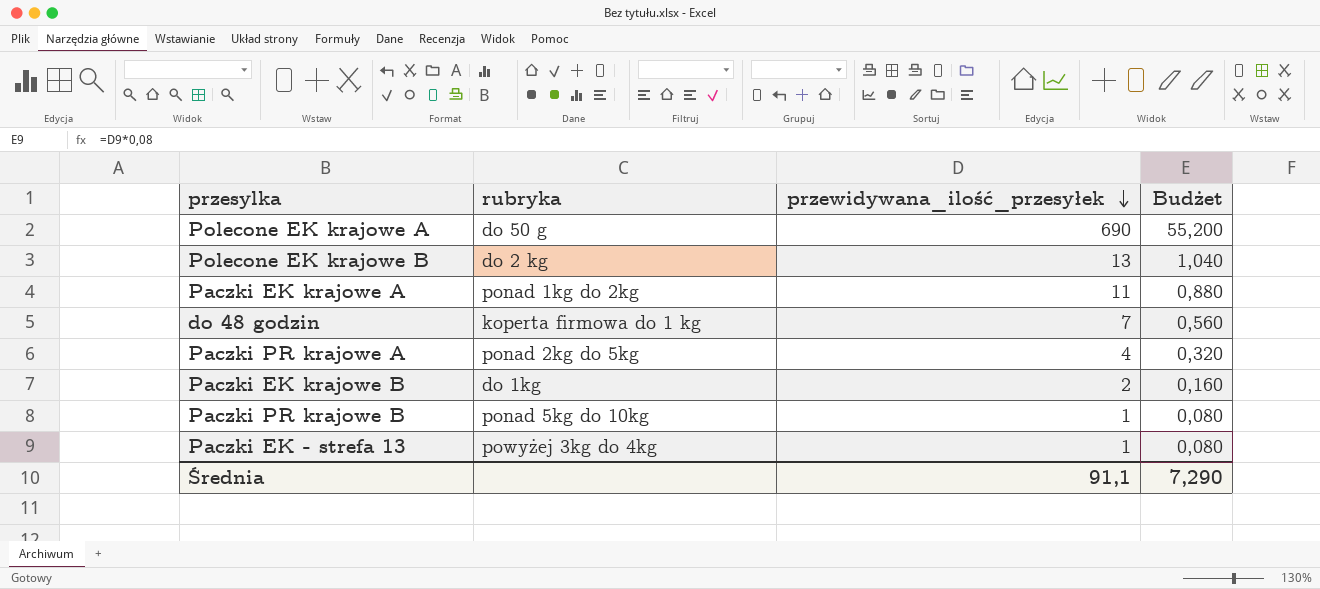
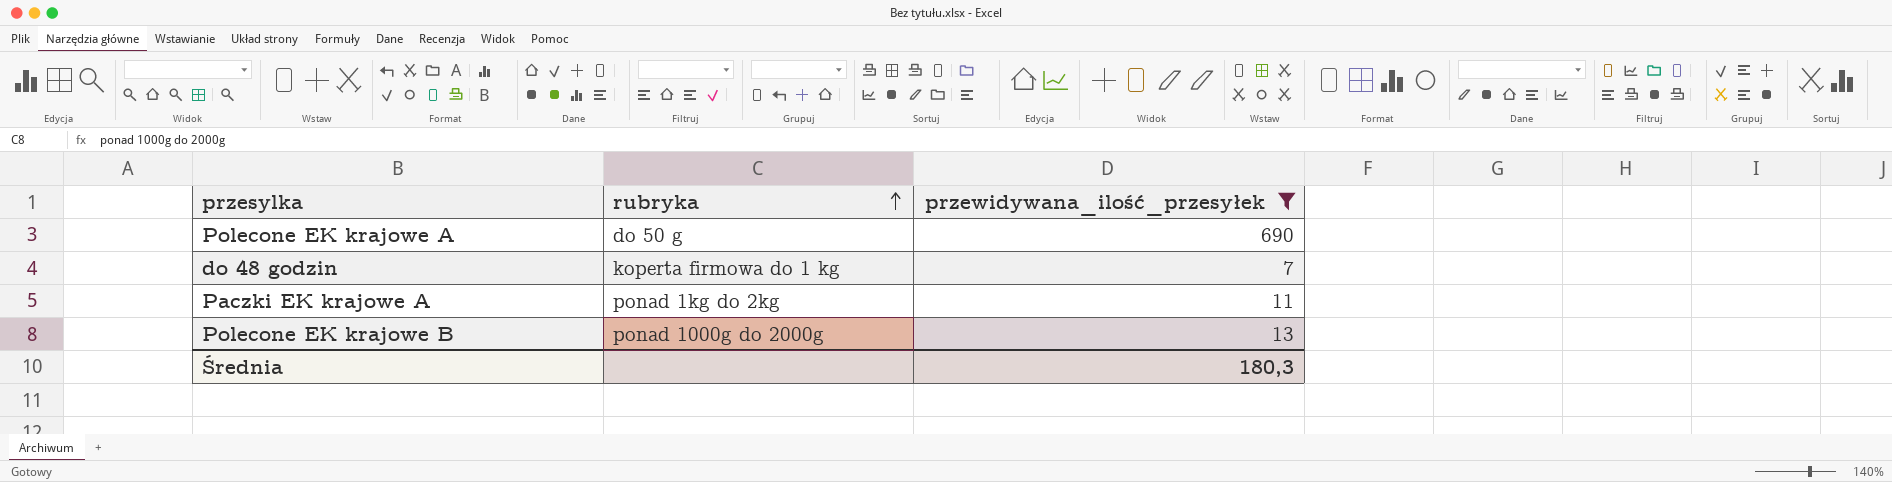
filter: none -> przewidywana_ilość_przesyłek >= 7
row order: przewidywana_ilość_przesyłek descending -> rubryka ascending
column Budżet | formula: [przewidywana_ilość_przesyłek] * 0,08 -> none
Polecone EK krajowe B | rubryka: do 2 kg -> ponad 1000g do 2000g
Średnia | przewidywana_ilość_przesyłek: 91,1 -> 180,3

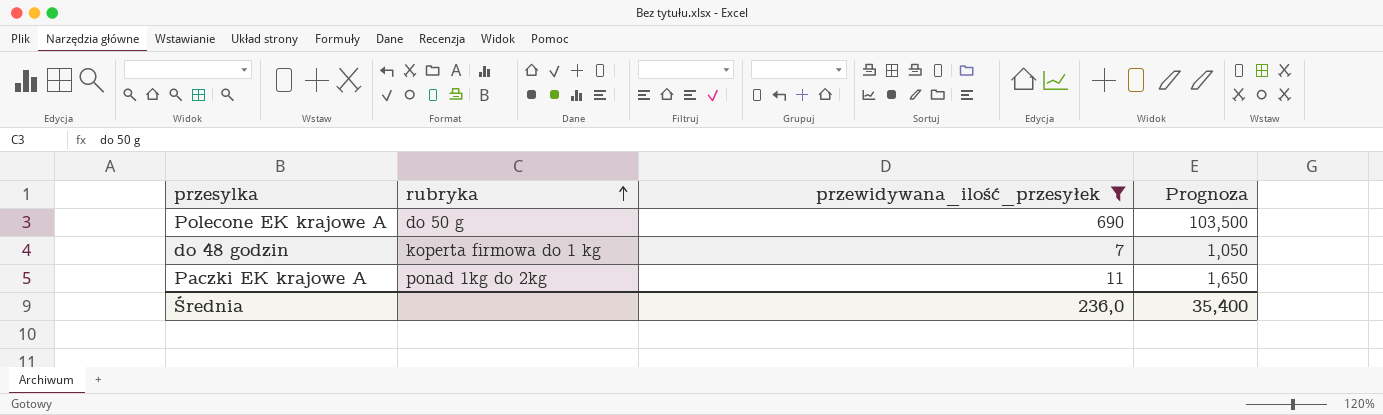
column Prognoza | formula: none -> [przewidywana_ilość_przesyłek] * 0,15
row Polecone EK krajowe B: ponad 1000g do 2000g | 13 -> none
Średnia | przewidywana_ilość_przesyłek: 180,3 -> 236,0

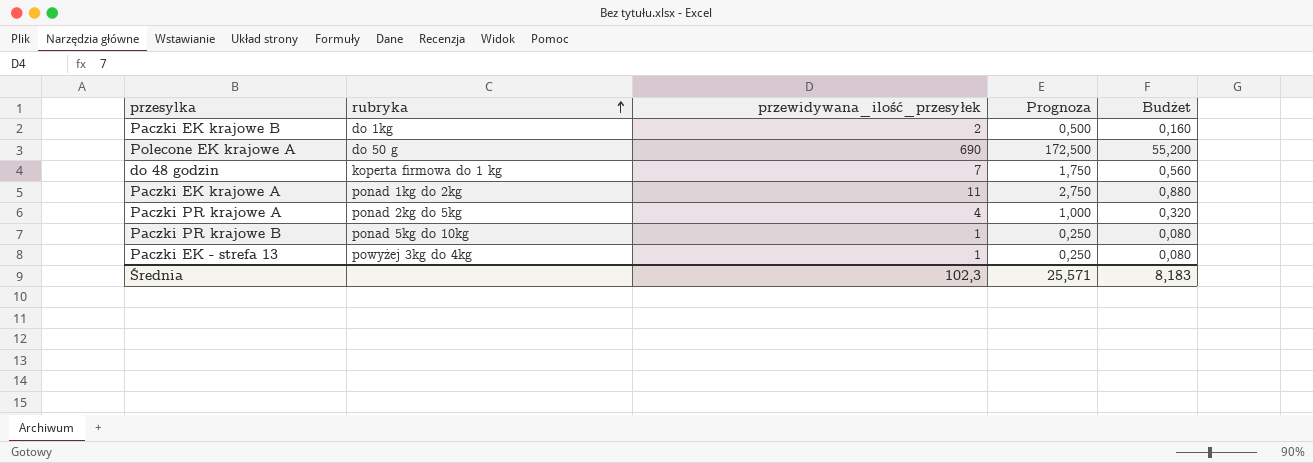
filter: przewidywana_ilość_przesyłek >= 7 -> none
column Prognoza | formula: [przewidywana_ilość_przesyłek] * 0,15 -> [przewidywana_ilość_przesyłek] * 0,25
column Budżet | formula: none -> [przewidywana_ilość_przesyłek] * 0,08
Średnia | przewidywana_ilość_przesyłek: 236,0 -> 102,3
Średnia | Prognoza: 35,400 -> 25,571

